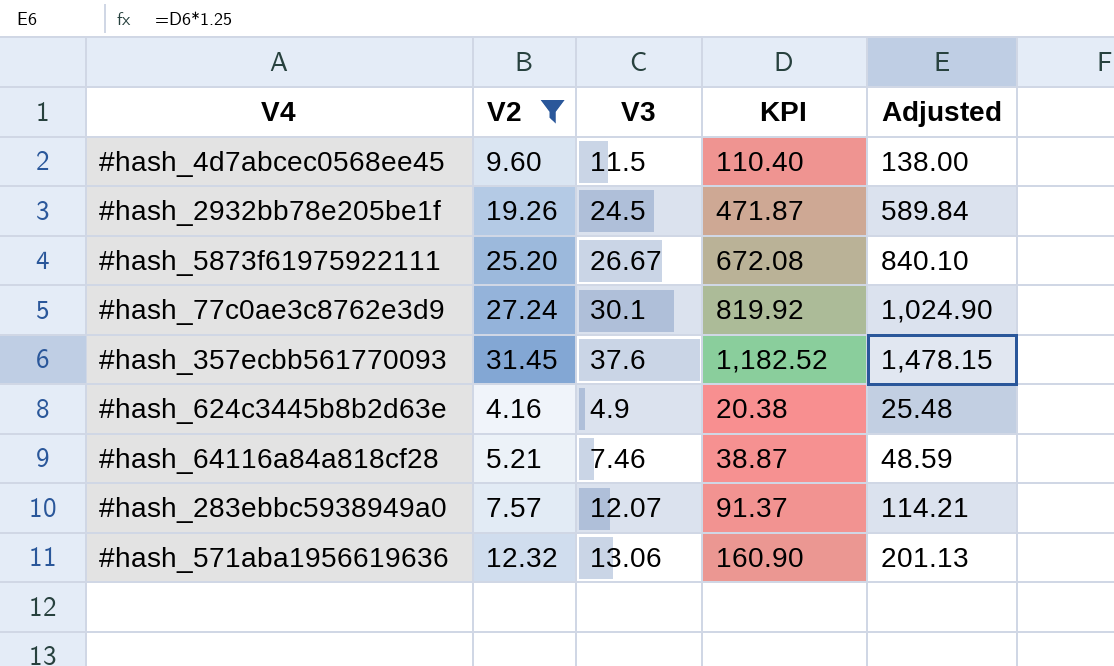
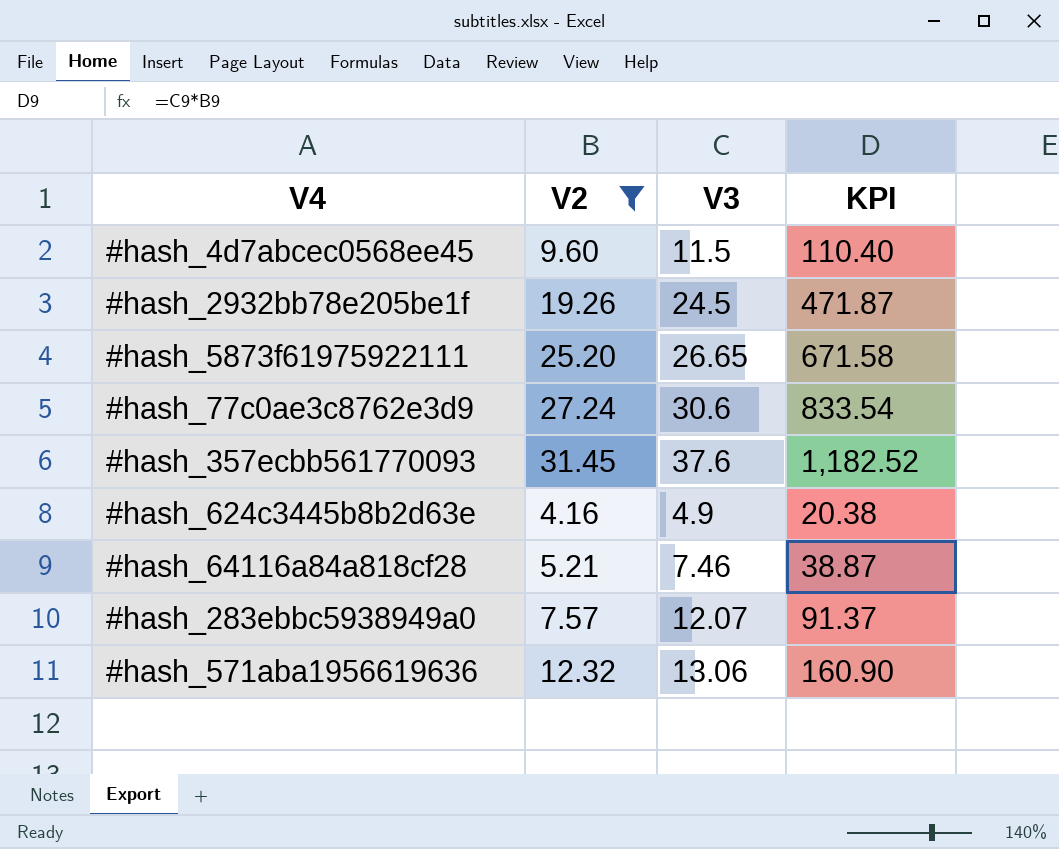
column Adjusted | formula: [KPI] * 1.25 -> none
#hash_5873f61975922111 | V3: 26.67 -> 26.65
#hash_5873f61975922111 | KPI: 672.08 -> 671.58
#hash_77c0ae3c8762e3d9 | V3: 30.1 -> 30.6
#hash_77c0ae3c8762e3d9 | KPI: 819.92 -> 833.54

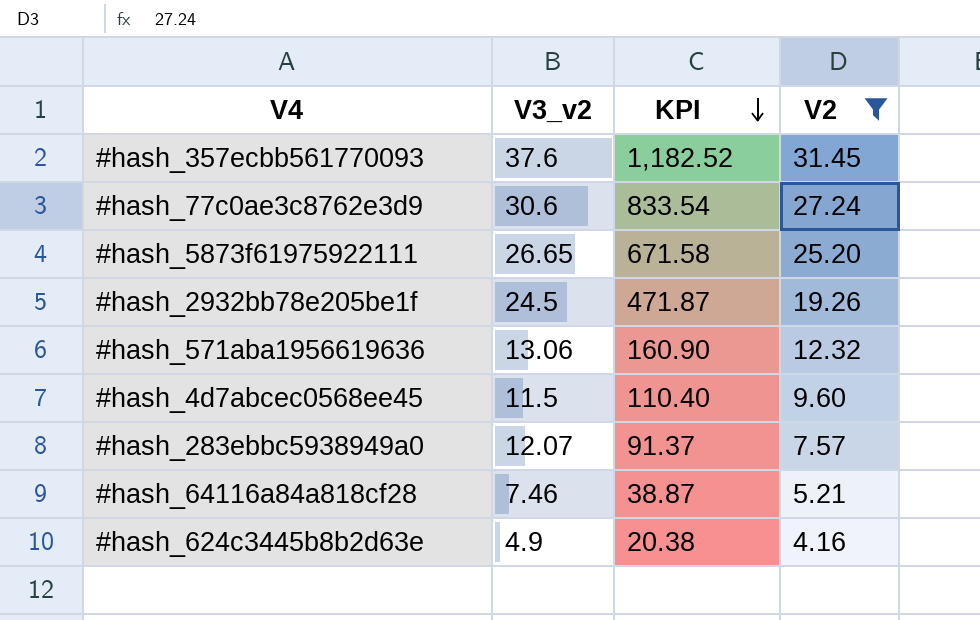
row order: none -> KPI descending
column name: V3 -> V3_v2
column V2 | position: 2 -> 4

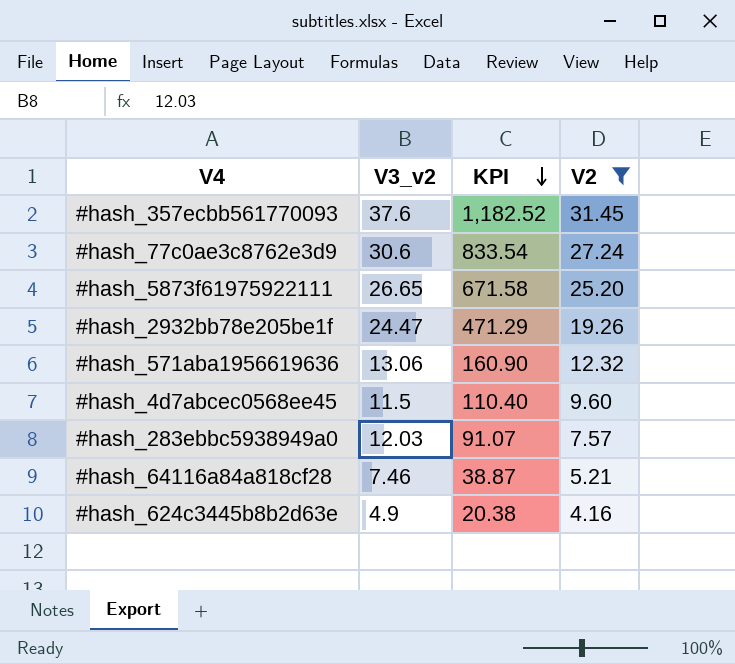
#hash_2932bb78e205be1f | V3_v2: 24.5 -> 24.47
#hash_2932bb78e205be1f | KPI: 471.87 -> 471.29
#hash_283ebbc5938949a0 | V3_v2: 12.07 -> 12.03
#hash_283ebbc5938949a0 | KPI: 91.37 -> 91.07

